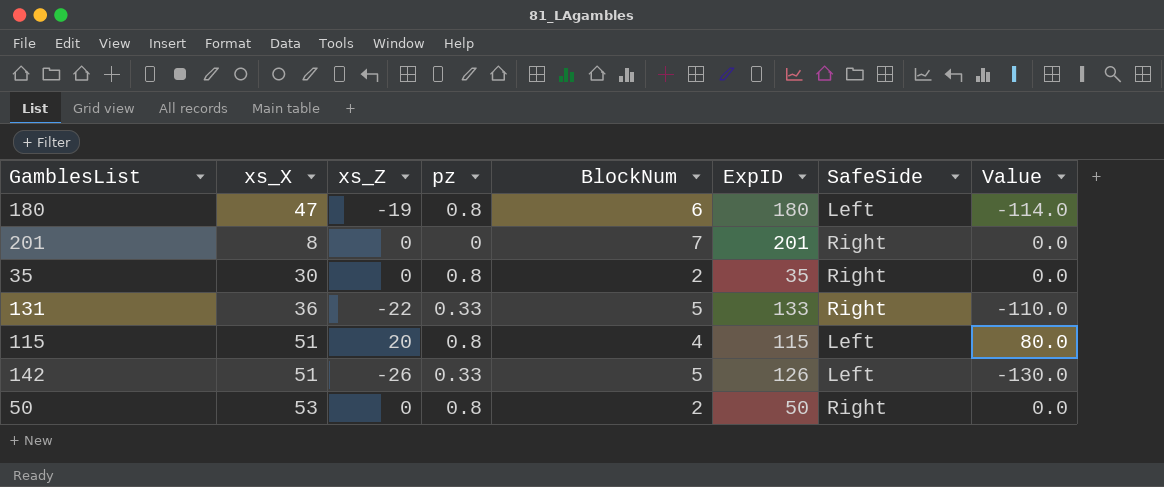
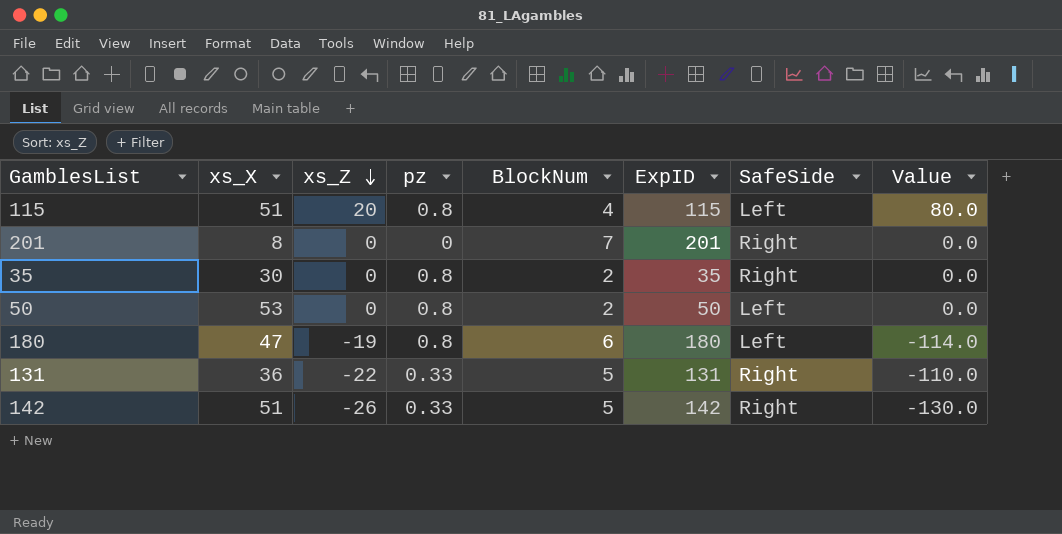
row order: none -> xs_Z descending
50 | SafeSide: Right -> Left
131 | ExpID: 133 -> 131
142 | ExpID: 126 -> 142
142 | SafeSide: Left -> Right

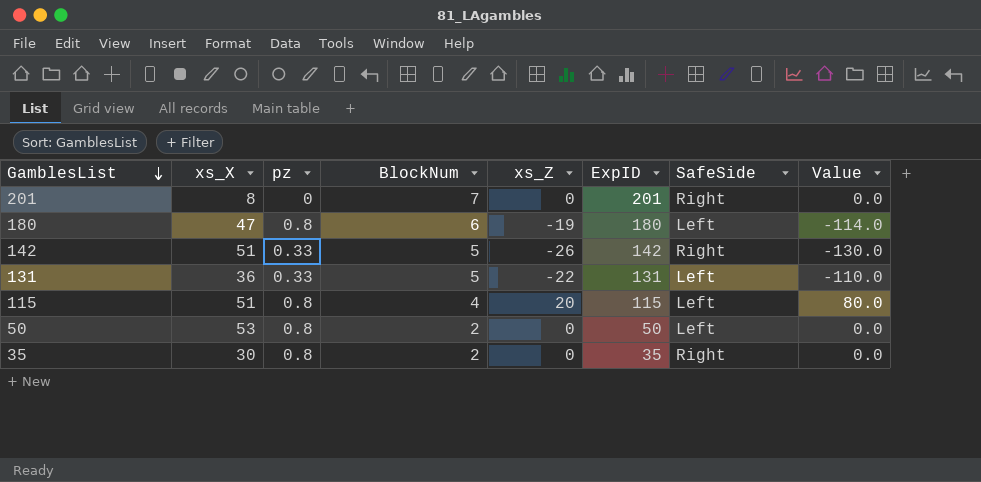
row order: xs_Z descending -> GamblesList descending
column xs_Z | position: 3 -> 5
131 | SafeSide: Right -> Left

